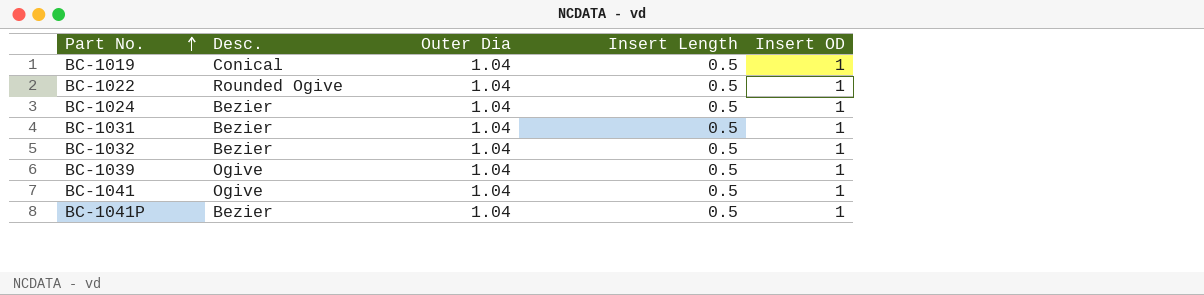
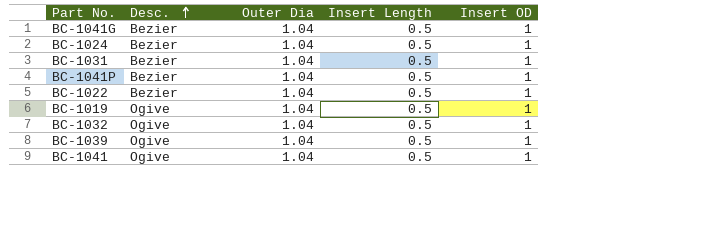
row order: Part No. ascending -> Desc. ascending
row BC-1041G: none -> Bezier | 1.04 | 0.5 | 1
BC-1022 | Desc.: Rounded Ogive -> Bezier
BC-1019 | Desc.: Conical -> Ogive
BC-1032 | Desc.: Bezier -> Ogive

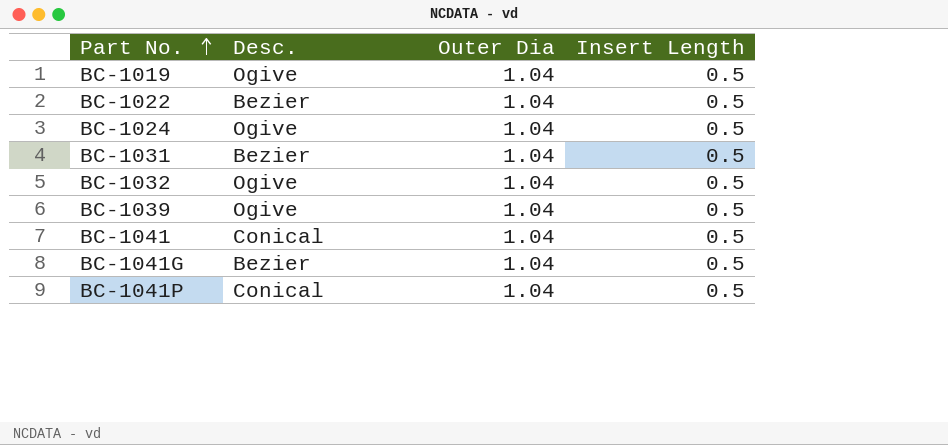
row order: Desc. ascending -> Part No. ascending
column Insert OD | position: 5 -> none
BC-1024 | Desc.: Bezier -> Ogive
BC-1041 | Desc.: Ogive -> Conical
BC-1041P | Desc.: Bezier -> Conical

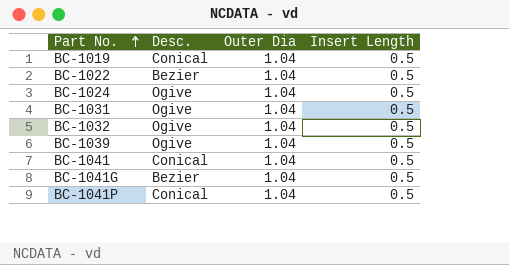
BC-1019 | Desc.: Ogive -> Conical
BC-1031 | Desc.: Bezier -> Ogive

